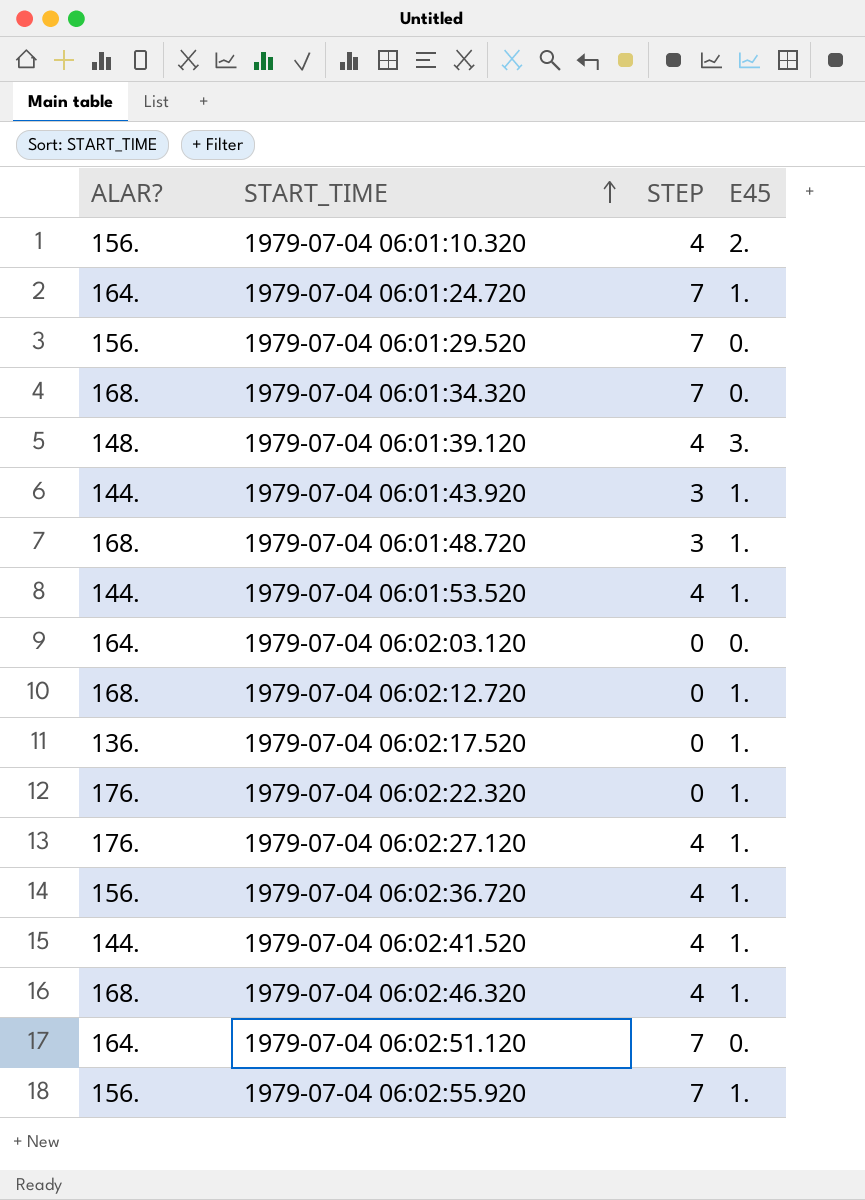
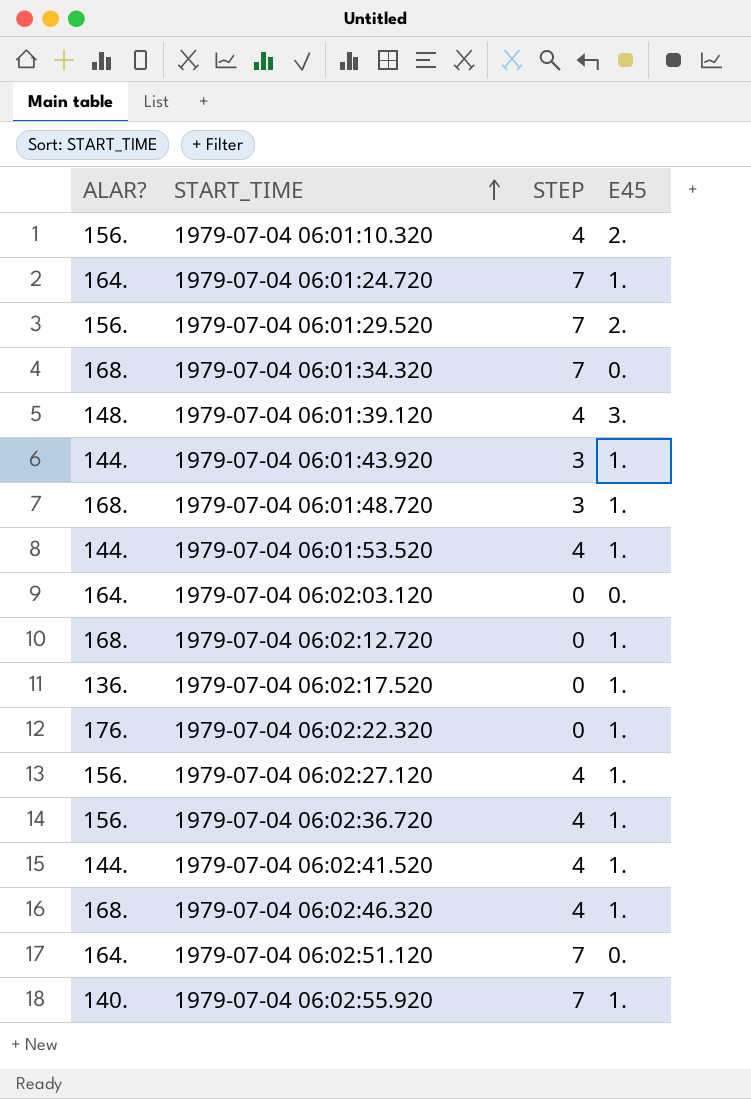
1979-07-04 06:01:29.520 | E45: 0. -> 2.
1979-07-04 06:02:27.120 | ALAR?: 176. -> 156.
1979-07-04 06:02:55.920 | ALAR?: 156. -> 140.

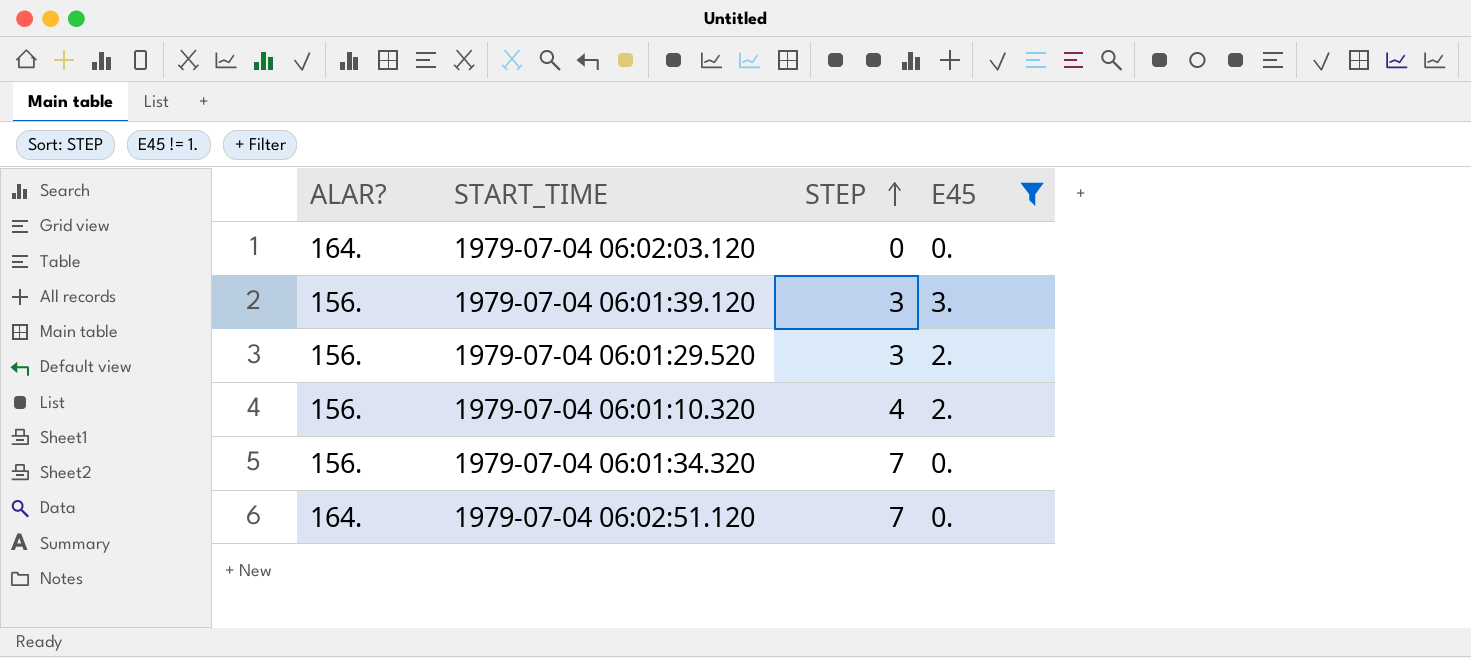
filter: none -> E45 != 1.
row order: START_TIME ascending -> STEP ascending
1979-07-04 06:01:39.120 | ALAR?: 148. -> 156.
1979-07-04 06:01:39.120 | STEP: 4 -> 3
1979-07-04 06:01:29.520 | STEP: 7 -> 3
1979-07-04 06:01:34.320 | ALAR?: 168. -> 156.

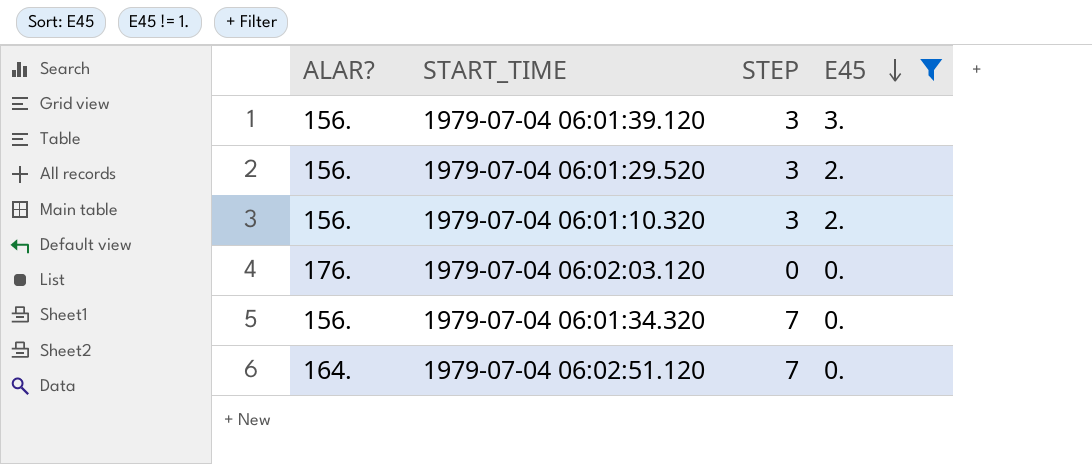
row order: STEP ascending -> E45 descending
1979-07-04 06:01:10.320 | STEP: 4 -> 3
1979-07-04 06:02:03.120 | ALAR?: 164. -> 176.

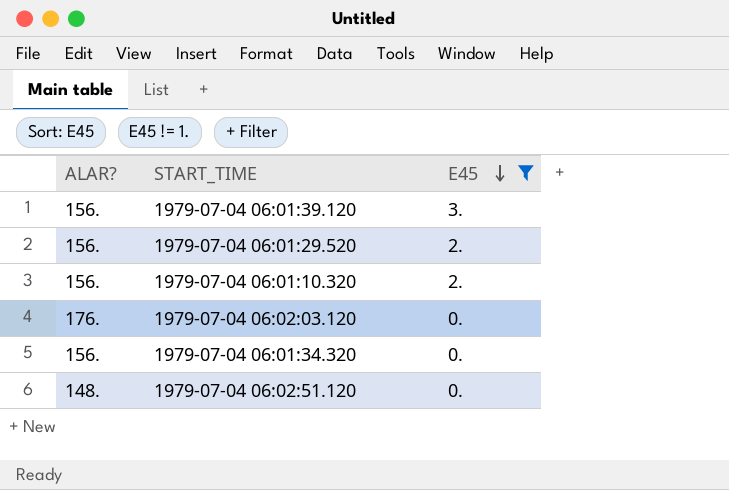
column STEP | position: 3 -> none
1979-07-04 06:02:51.120 | ALAR?: 164. -> 148.

